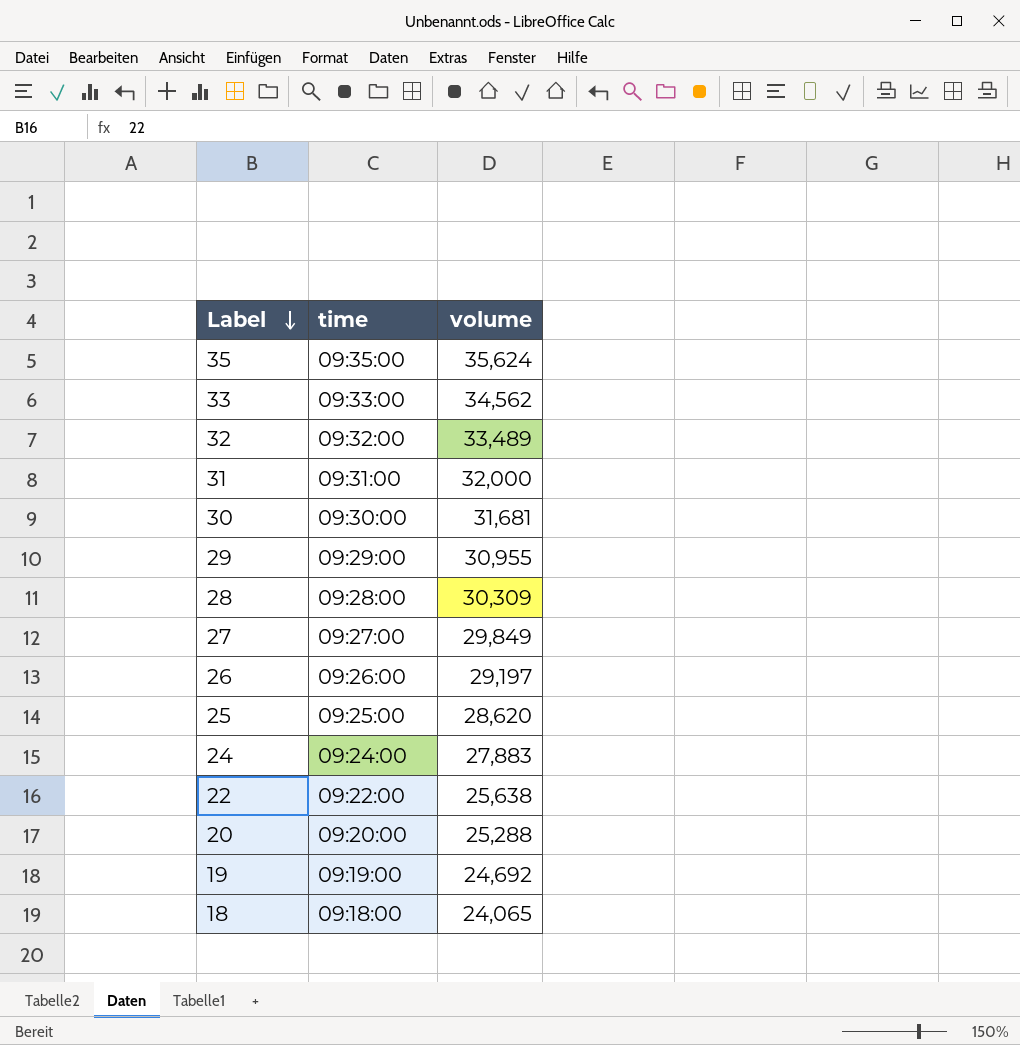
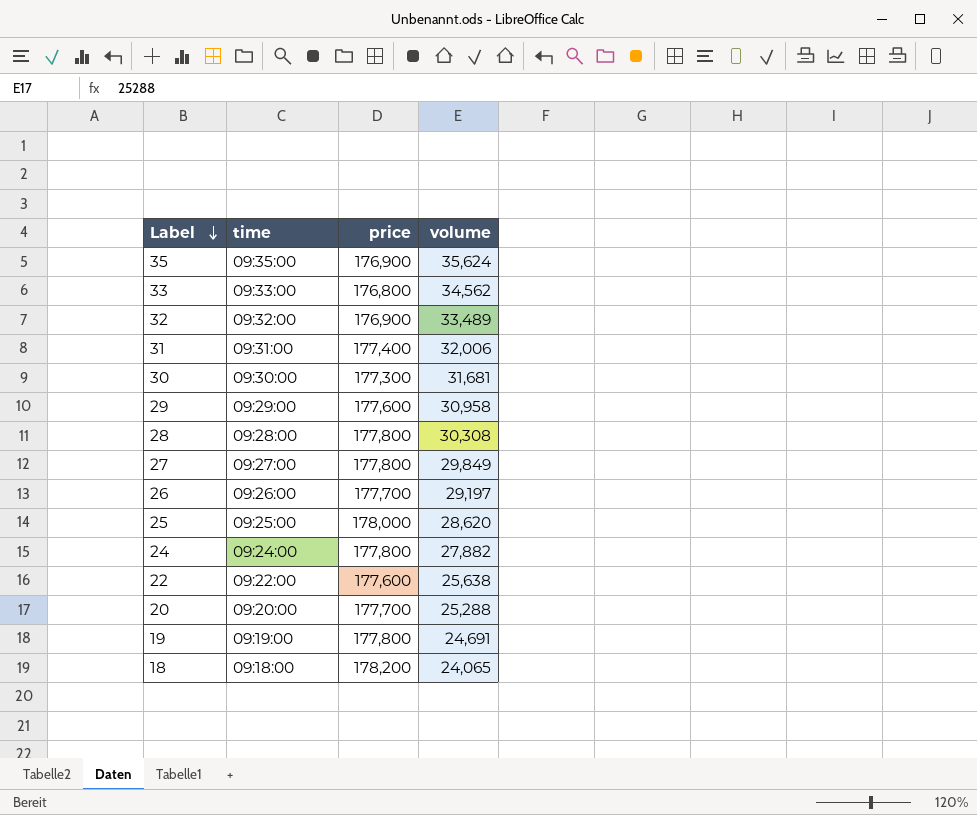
column price | position: none -> 3
31 | volume: 32,000 -> 32,006
29 | volume: 30,955 -> 30,958
28 | volume: 30,309 -> 30,308
24 | volume: 27,883 -> 27,882
19 | volume: 24,692 -> 24,691

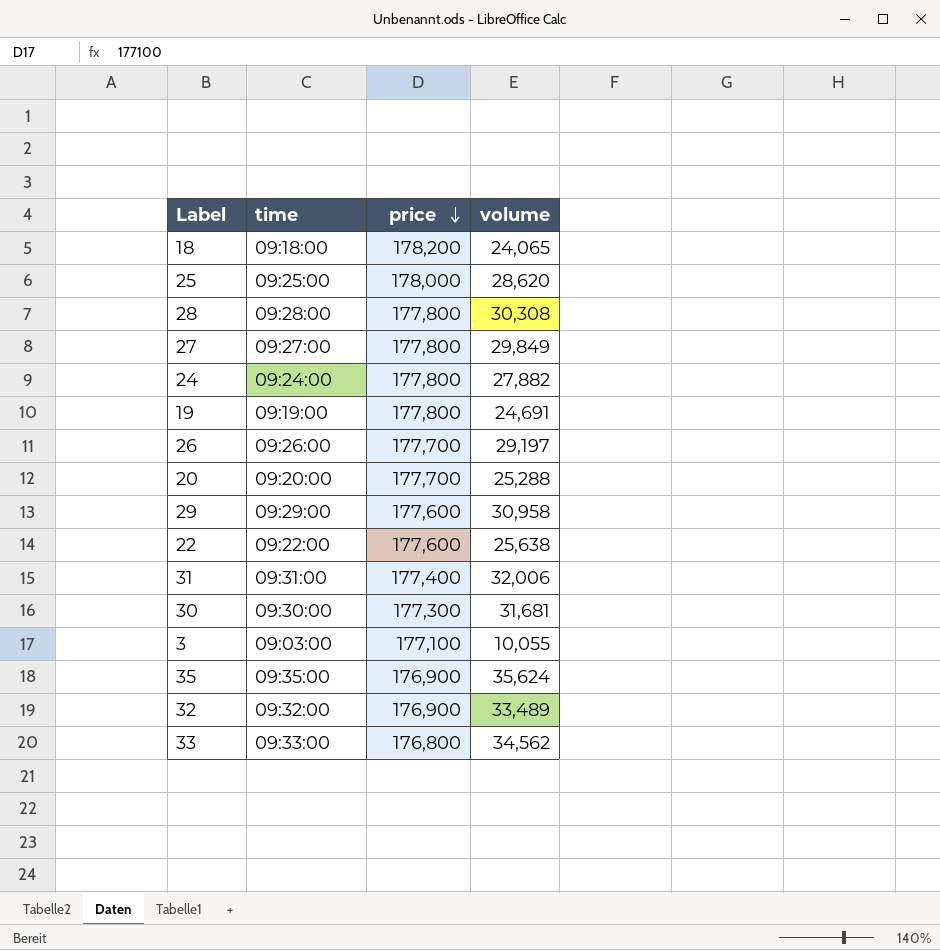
row order: Label descending -> price descending
row 3: none -> 09:03:00 | 177,100 | 10,055

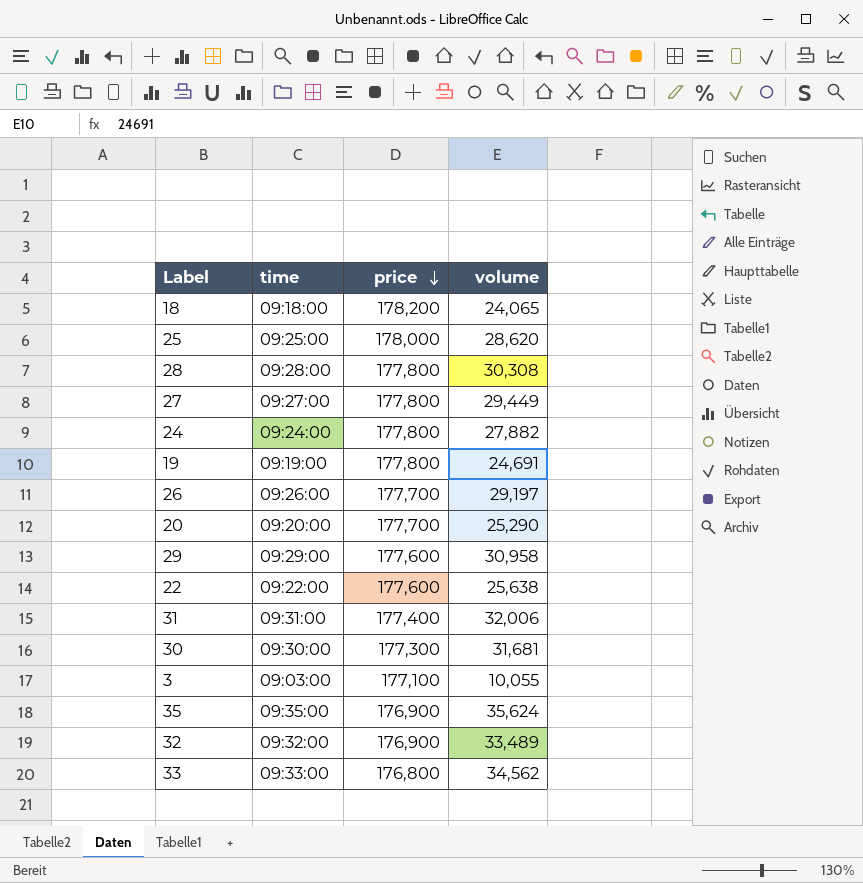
27 | volume: 29,849 -> 29,449
20 | volume: 25,288 -> 25,290

